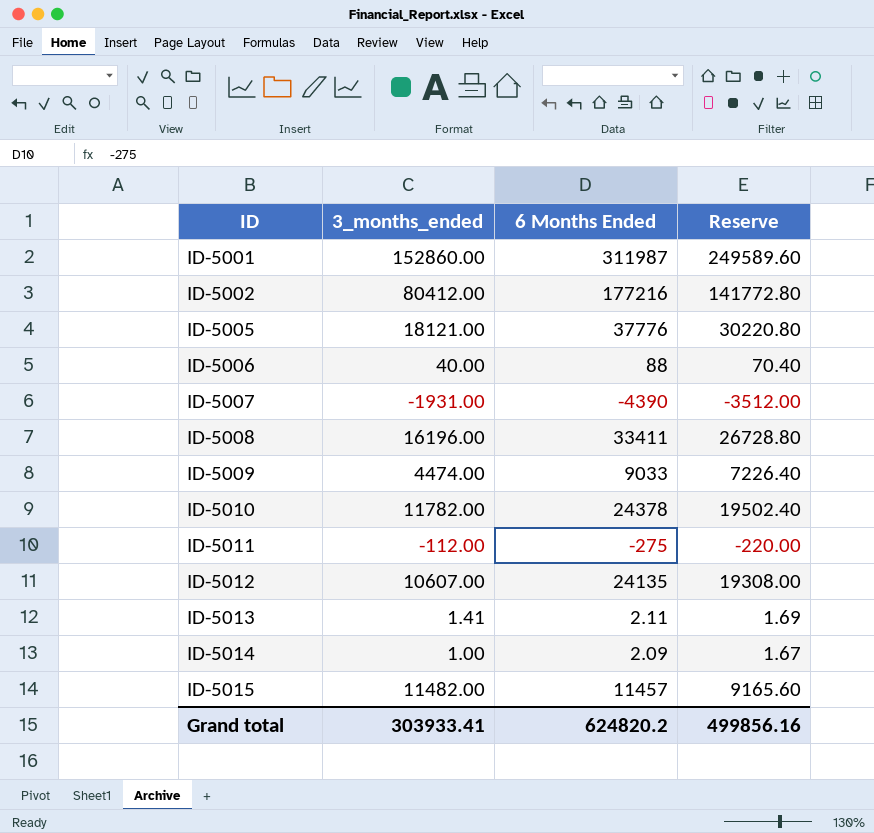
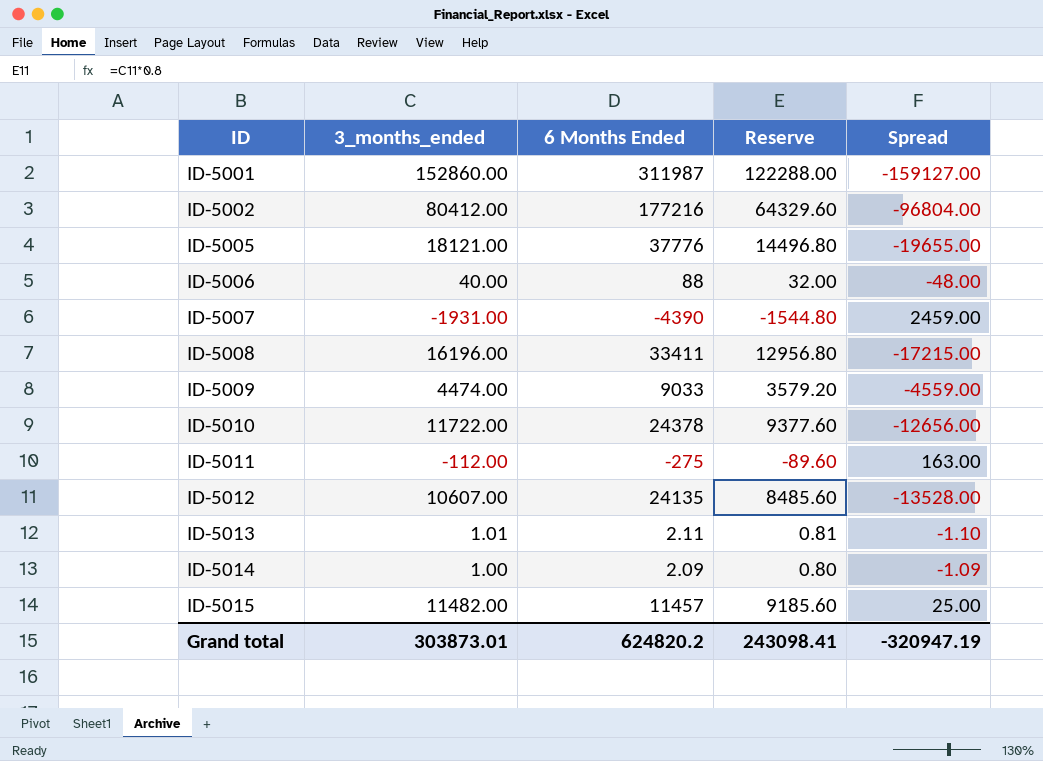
column Reserve | formula: [6 Months Ended] * 0.8 -> [3_months_ended] * 0.8
column Spread | formula: none -> [3_months_ended] - [6 Months Ended]
ID-5010 | 3_months_ended: 11782.00 -> 11722.00
ID-5013 | 3_months_ended: 1.41 -> 1.01
Grand total | 3_months_ended: 303933.41 -> 303873.01
Grand total | Reserve: 499856.16 -> 243098.41

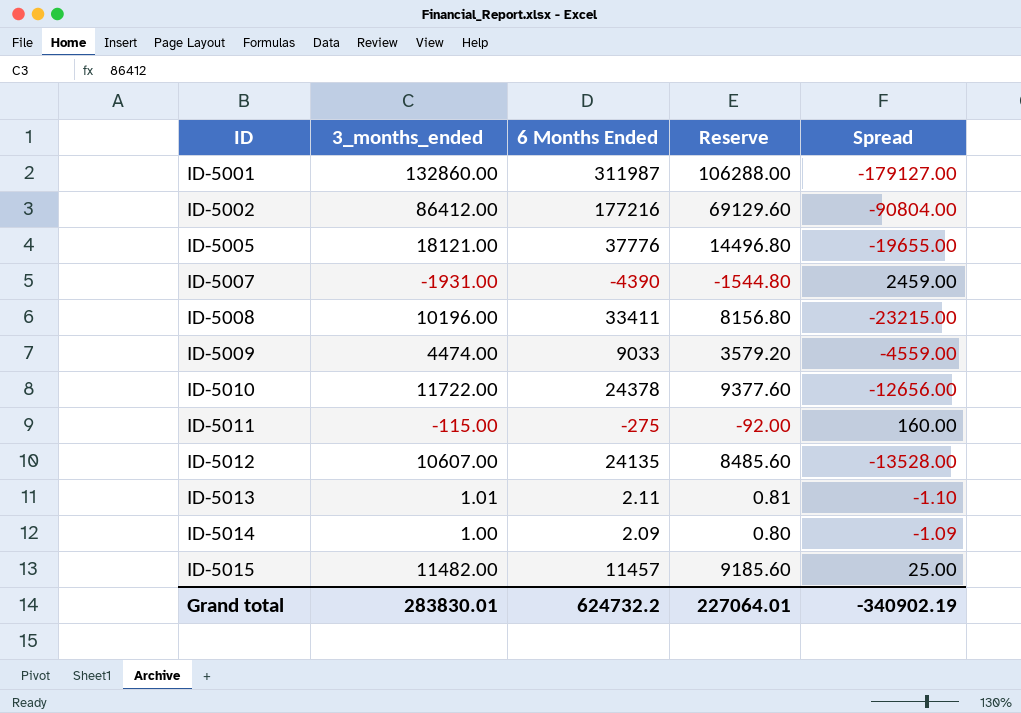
row ID-5006: 40.00 | 88 | 32.00 | -48.00 -> none
ID-5001 | 3_months_ended: 152860.00 -> 132860.00
ID-5001 | Reserve: 122288.00 -> 106288.00
ID-5001 | Spread: -159127.00 -> -179127.00
ID-5002 | 3_months_ended: 80412.00 -> 86412.00
ID-5002 | Reserve: 64329.60 -> 69129.60
ID-5002 | Spread: -96804.00 -> -90804.00
ID-5008 | 3_months_ended: 16196.00 -> 10196.00
ID-5008 | Reserve: 12956.80 -> 8156.80
ID-5008 | Spread: -17215.00 -> -23215.00
ID-5011 | 3_months_ended: -112.00 -> -115.00
ID-5011 | Reserve: -89.60 -> -92.00
ID-5011 | Spread: 163.00 -> 160.00
Grand total | 3_months_ended: 303873.01 -> 283830.01
Grand total | 6 Months Ended: 624820.2 -> 624732.2
Grand total | Reserve: 243098.41 -> 227064.01
Grand total | Spread: -320947.19 -> -340902.19

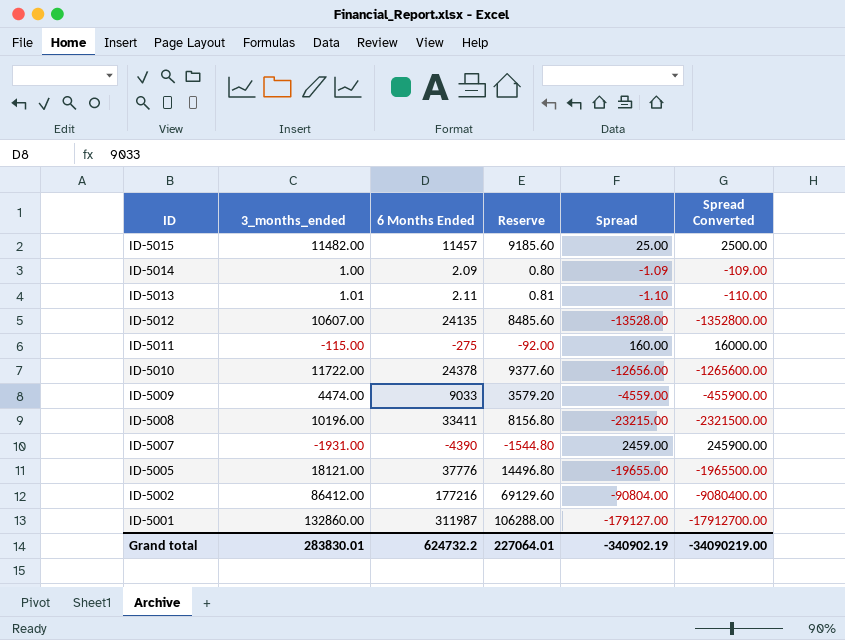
row order: ID ascending -> ID descending
column Spread Converted | formula: none -> [Spread] * 100

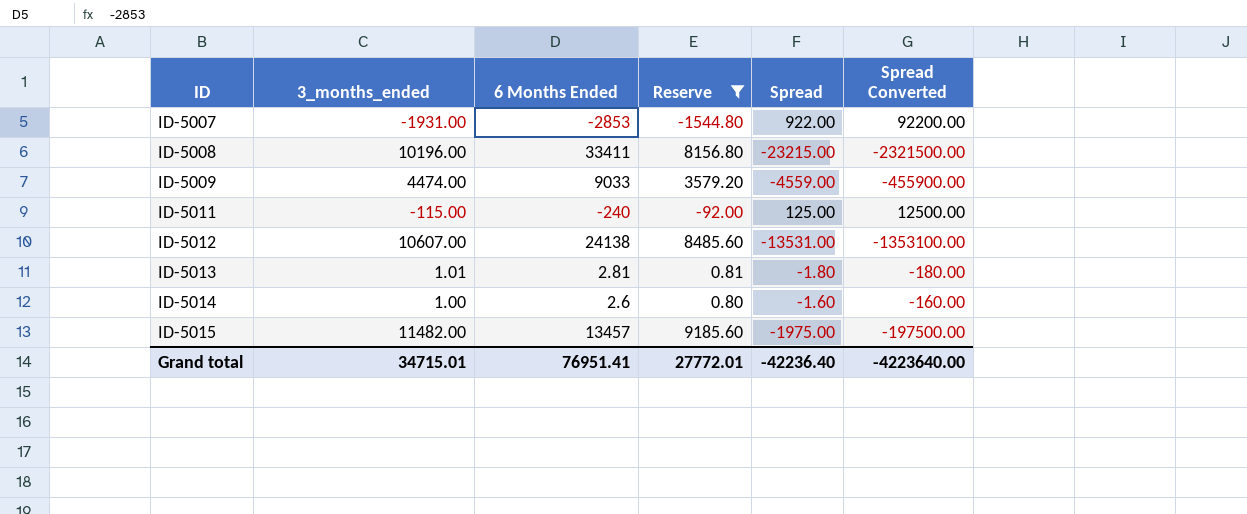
filter: none -> Reserve <= 9185.60
row order: ID descending -> ID ascending
ID-5007 | 6 Months Ended: -4390 -> -2853
ID-5007 | Spread: 2459.00 -> 922.00
ID-5007 | Spread Converted: 245900.00 -> 92200.00
ID-5011 | 6 Months Ended: -275 -> -240
ID-5011 | Spread: 160.00 -> 125.00
ID-5011 | Spread Converted: 16000.00 -> 12500.00
ID-5012 | 6 Months Ended: 24135 -> 24138
ID-5012 | Spread: -13528.00 -> -13531.00
ID-5012 | Spread Converted: -1352800.00 -> -1353100.00
ID-5013 | 6 Months Ended: 2.11 -> 2.81
ID-5013 | Spread: -1.10 -> -1.80
ID-5013 | Spread Converted: -110.00 -> -180.00
ID-5014 | 6 Months Ended: 2.09 -> 2.6
ID-5014 | Spread: -1.09 -> -1.60
ID-5014 | Spread Converted: -109.00 -> -160.00
ID-5015 | 6 Months Ended: 11457 -> 13457
ID-5015 | Spread: 25.00 -> -1975.00
ID-5015 | Spread Converted: 2500.00 -> -197500.00
Grand total | 3_months_ended: 283830.01 -> 34715.01
Grand total | 6 Months Ended: 624732.2 -> 76951.41
Grand total | Reserve: 227064.01 -> 27772.01
Grand total | Spread: -340902.19 -> -42236.40
Grand total | Spread Converted: -34090219.00 -> -4223640.00

